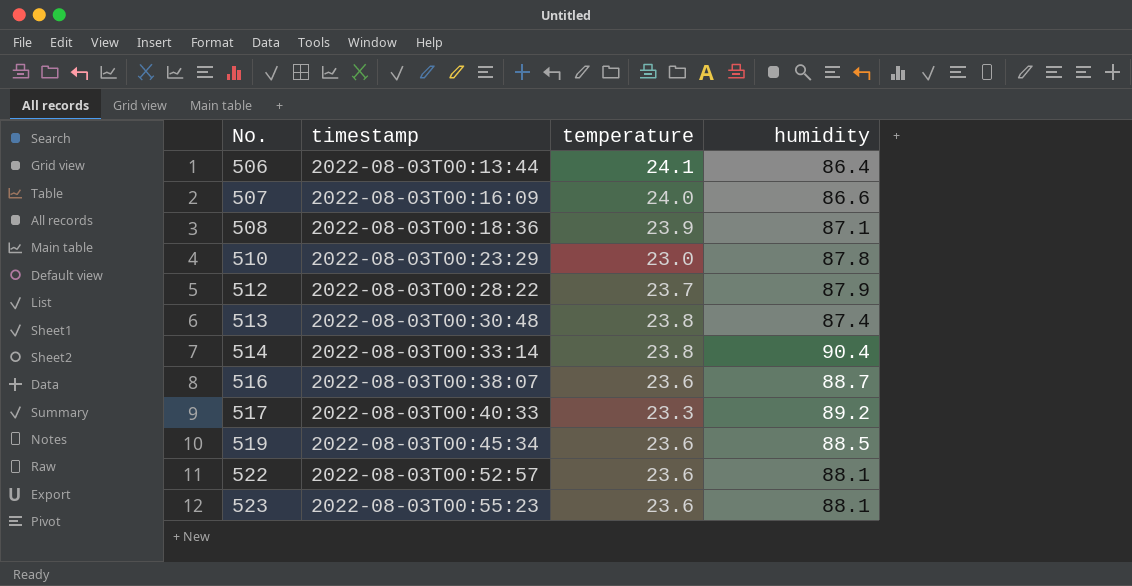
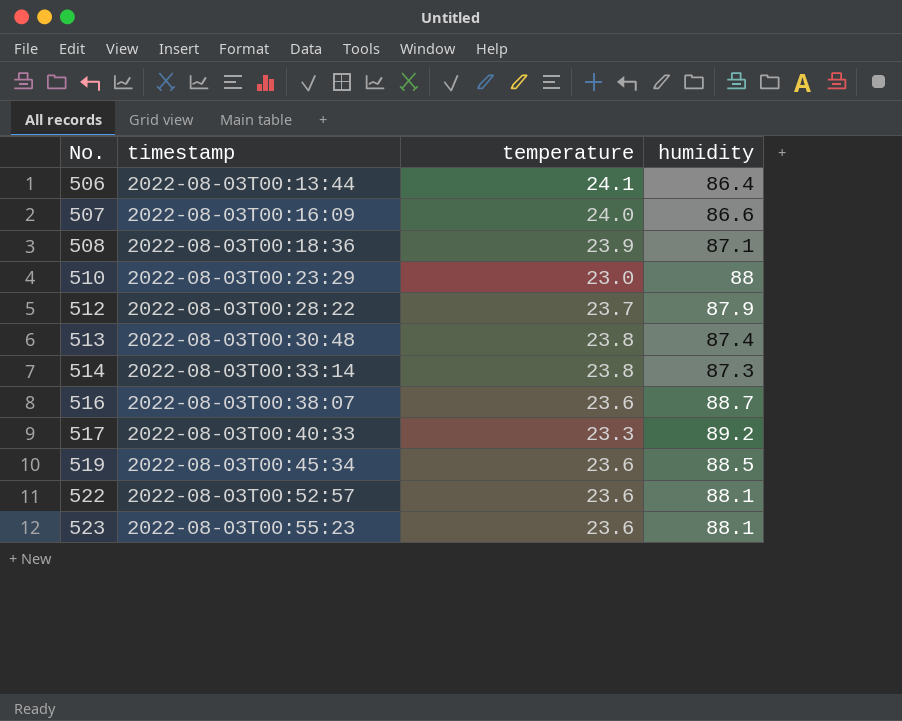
510 | humidity: 87.8 -> 88
514 | humidity: 90.4 -> 87.3

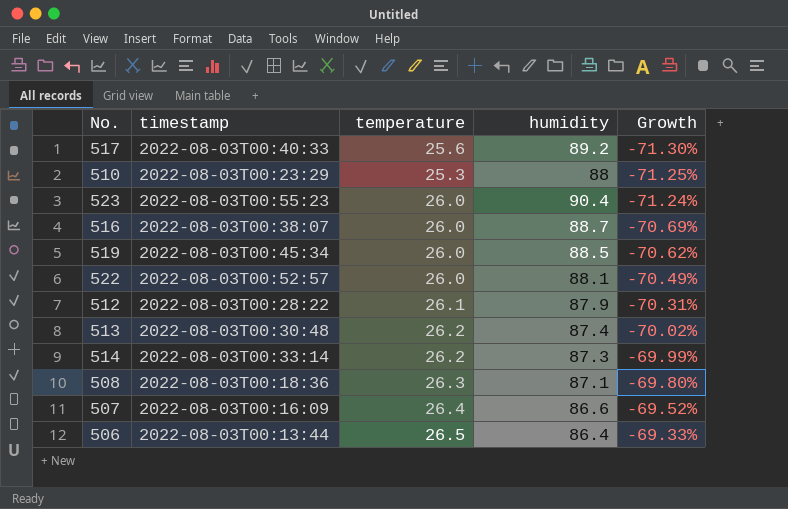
row order: No. ascending -> Growth ascending
column Growth | formula: none -> ([temperature] - [humidity]) / [humidity]
517 | temperature: 23.3 -> 25.6
510 | temperature: 23.0 -> 25.3
523 | temperature: 23.6 -> 26.0
523 | humidity: 88.1 -> 90.4
516 | temperature: 23.6 -> 26.0
519 | temperature: 23.6 -> 26.0
522 | temperature: 23.6 -> 26.0
512 | temperature: 23.7 -> 26.1
513 | temperature: 23.8 -> 26.2
514 | temperature: 23.8 -> 26.2
508 | temperature: 23.9 -> 26.3
507 | temperature: 24.0 -> 26.4
506 | temperature: 24.1 -> 26.5

